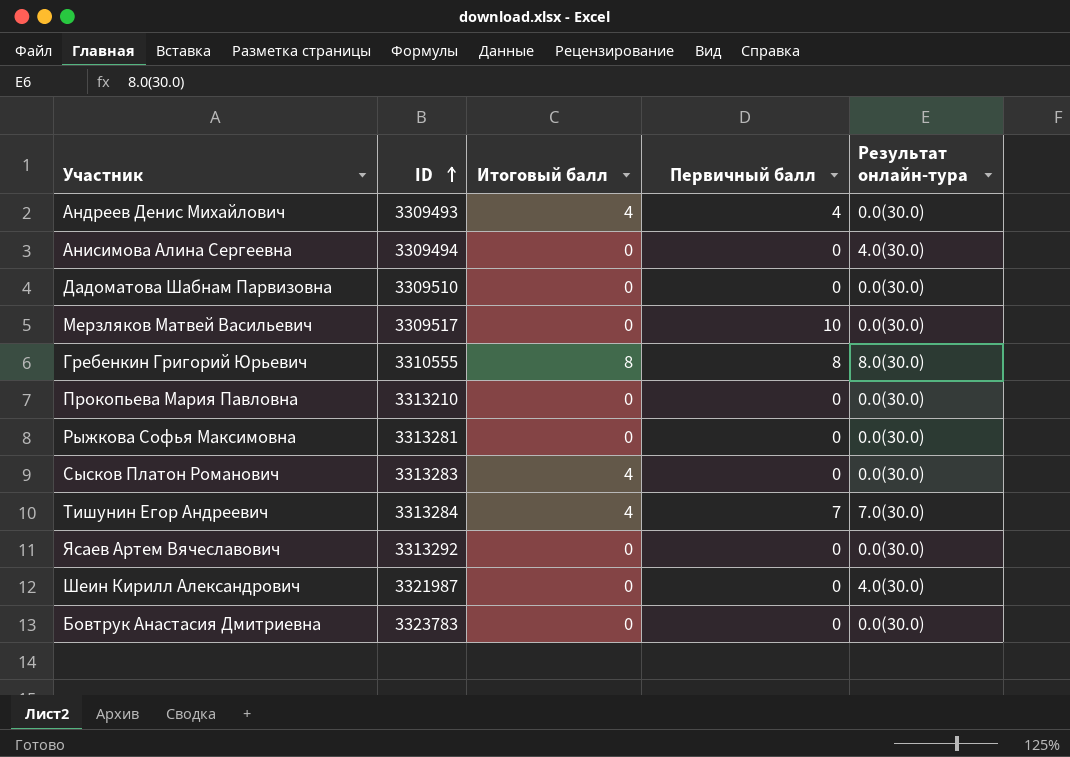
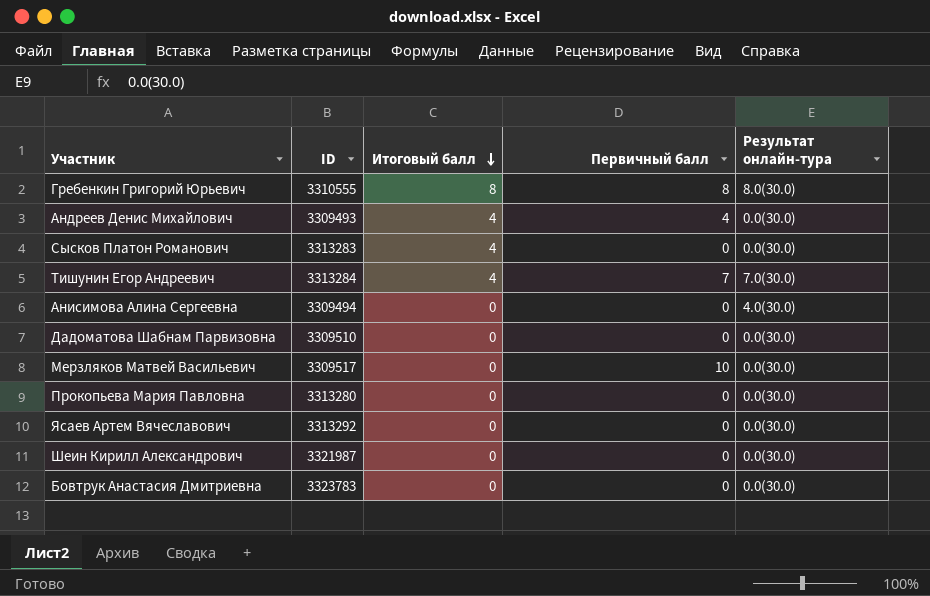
row order: ID ascending -> Итоговый балл descending
row Рыжкова Софья Максимовна: 3313281 | 0 | 0 | 0.0(30.0) -> none
Прокопьева Мария Павловна | ID: 3313210 -> 3313280
Шеин Кирилл Александрович | Результат онлайн-тура: 4.0(30.0) -> 0.0(30.0)

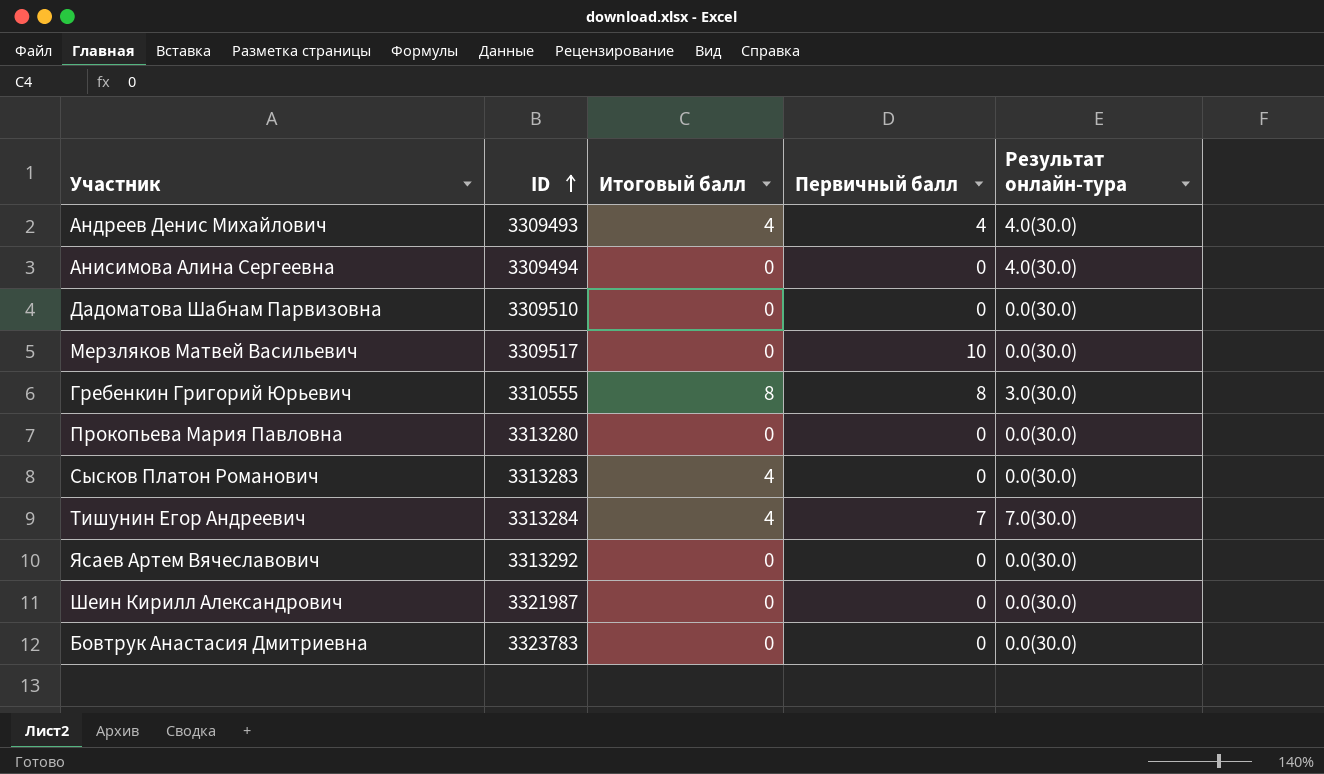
row order: Итоговый балл descending -> ID ascending
Андреев Денис Михайлович | Результат онлайн-тура: 0.0(30.0) -> 4.0(30.0)
Гребенкин Григорий Юрьевич | Результат онлайн-тура: 8.0(30.0) -> 3.0(30.0)

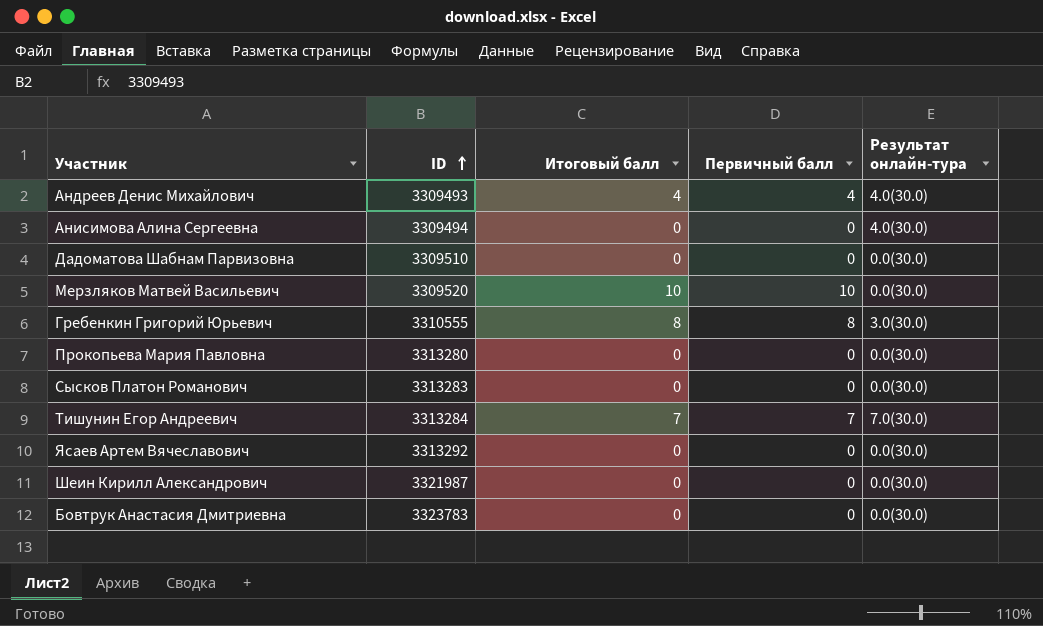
Мерзляков Матвей Васильевич | ID: 3309517 -> 3309520
Мерзляков Матвей Васильевич | Итоговый балл: 0 -> 10
Сысков Платон Романович | Итоговый балл: 4 -> 0
Тишунин Егор Андреевич | Итоговый балл: 4 -> 7

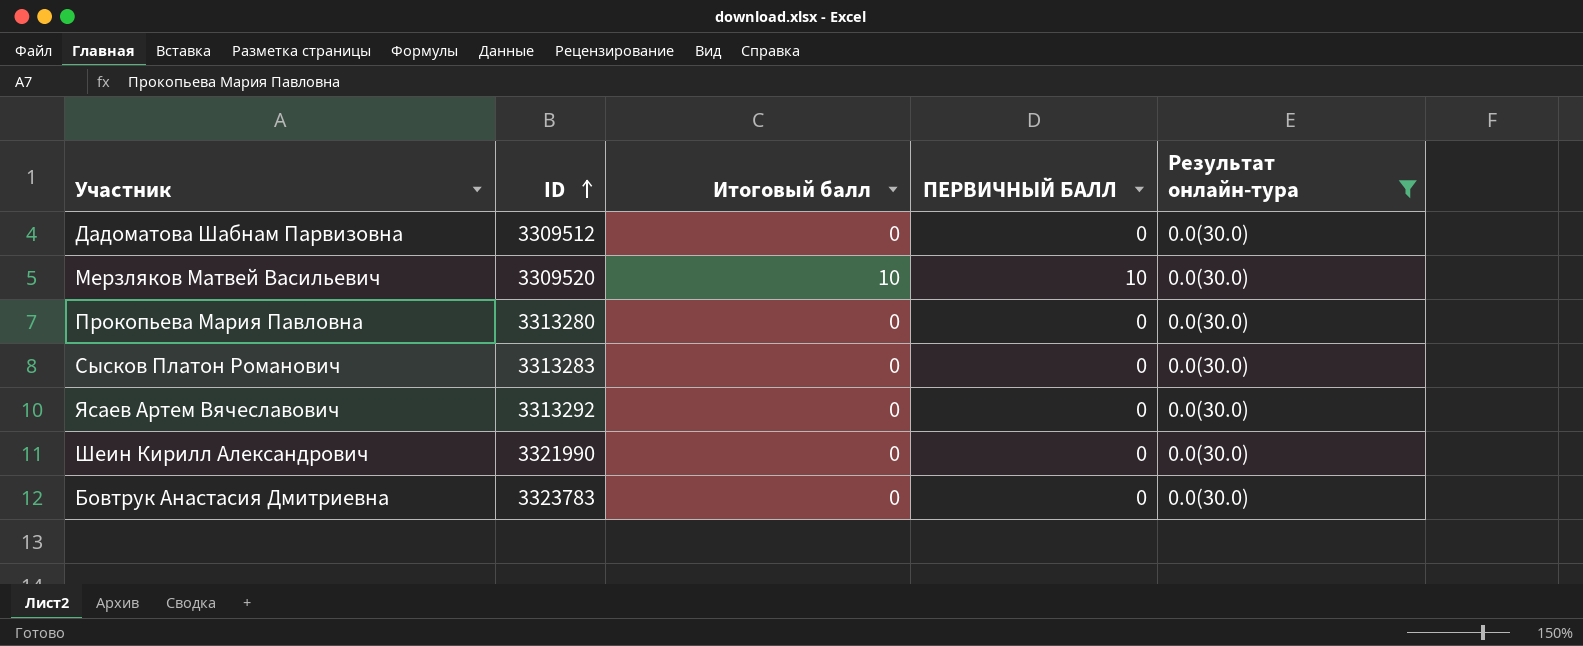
filter: none -> Результат онлайн-тура = 0.0(30.0)
column name: Первичный балл -> ПЕРВИЧНЫЙ БАЛЛ
Дадоматова Шабнам Парвизовна | ID: 3309510 -> 3309512
Шеин Кирилл Александрович | ID: 3321987 -> 3321990

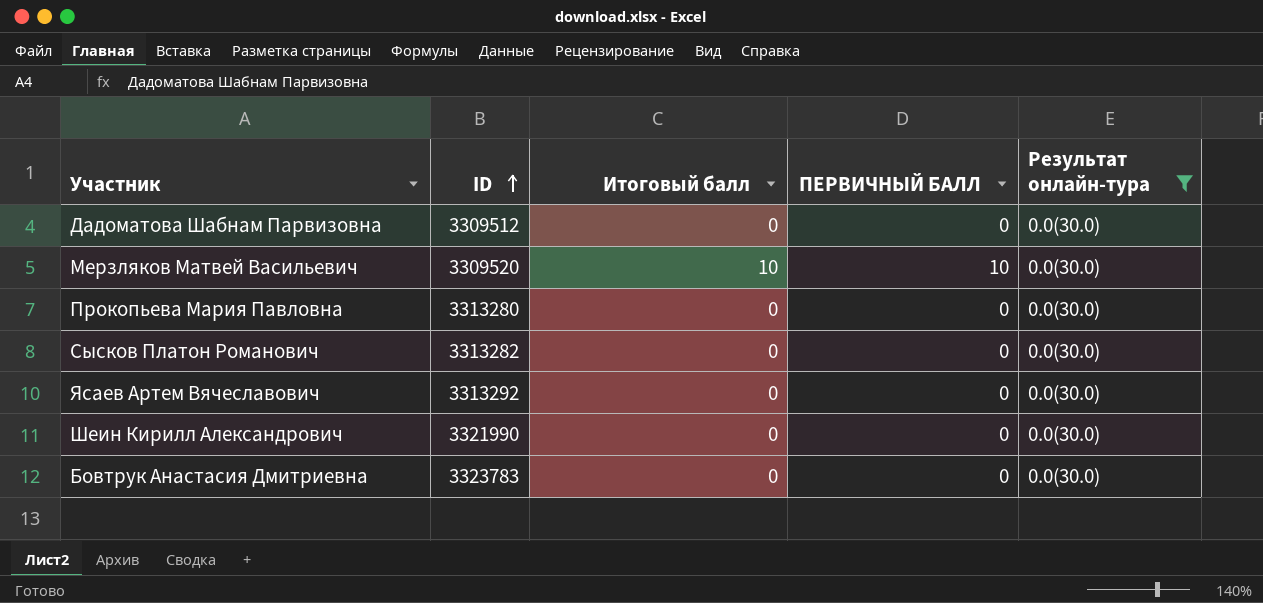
Сысков Платон Романович | ID: 3313283 -> 3313282

